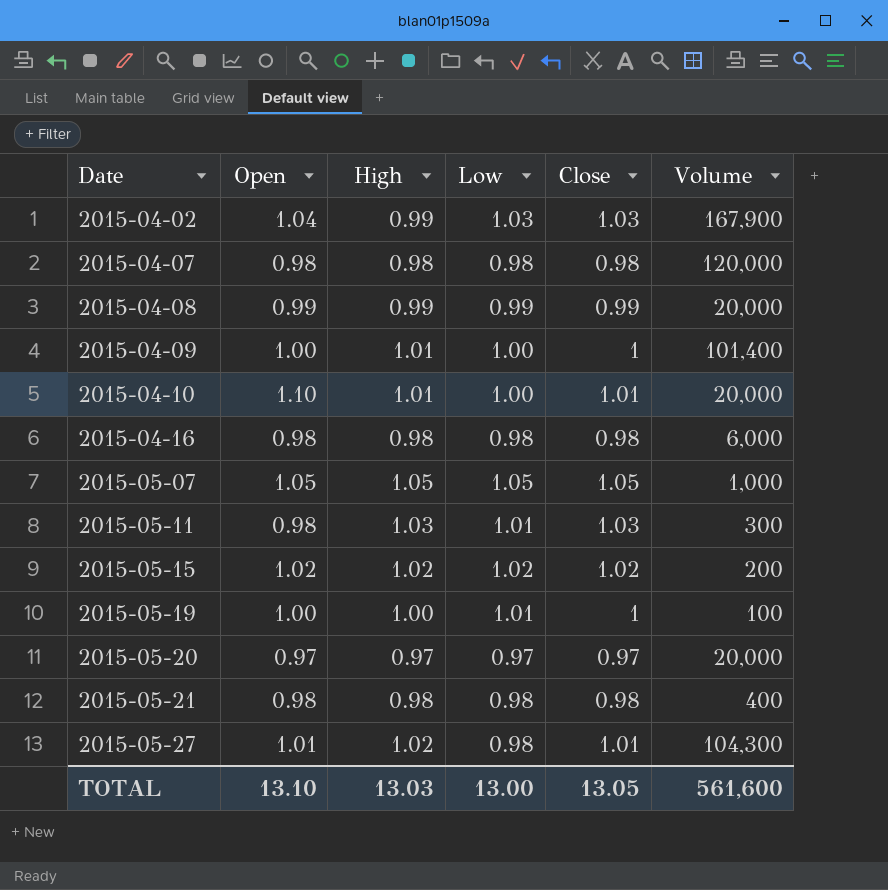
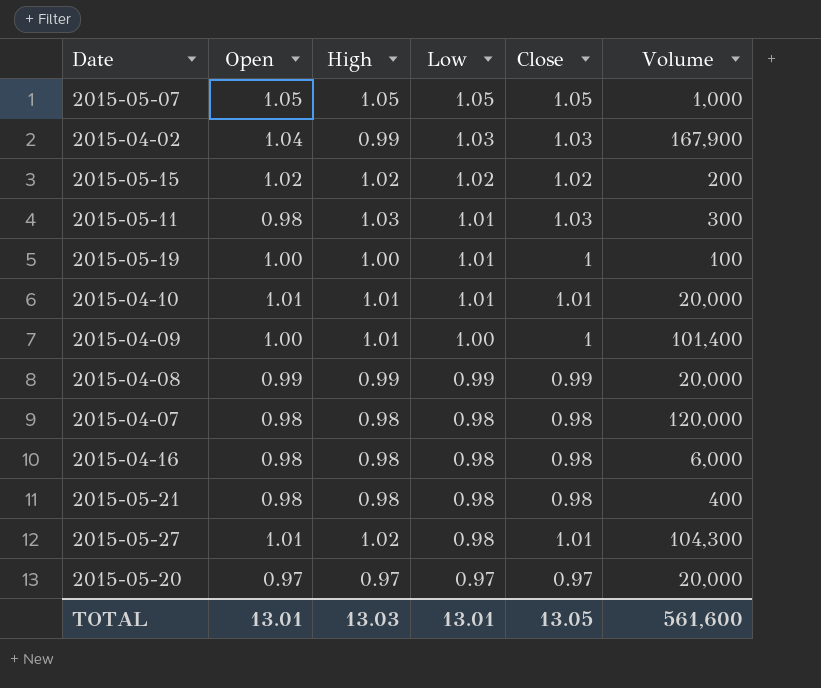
row order: Date ascending -> Low descending
2015-04-10 | Open: 1.10 -> 1.01
2015-04-10 | Low: 1.00 -> 1.01
TOTAL | Open: 13.10 -> 13.01
TOTAL | Low: 13.00 -> 13.01

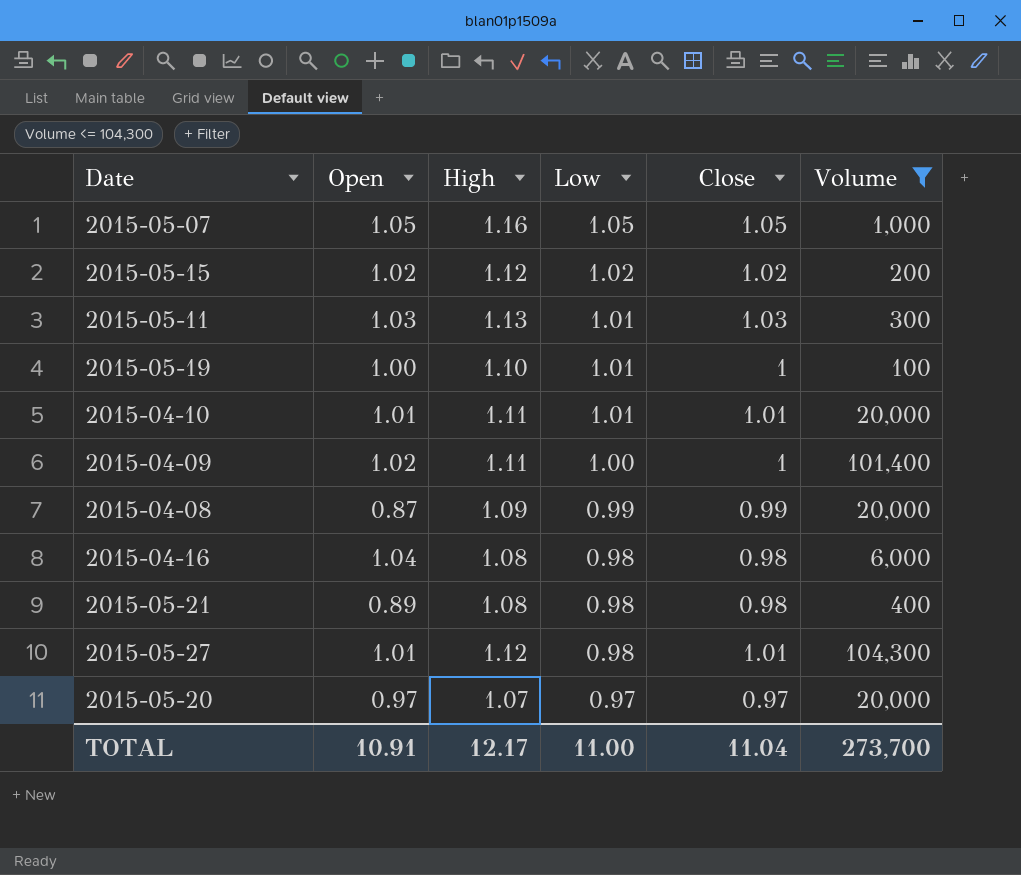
filter: none -> Volume <= 104,300
2015-05-07 | High: 1.05 -> 1.16
2015-05-15 | High: 1.02 -> 1.12
2015-05-11 | Open: 0.98 -> 1.03
2015-05-11 | High: 1.03 -> 1.13
2015-05-19 | High: 1.00 -> 1.10
2015-04-10 | High: 1.01 -> 1.11
2015-04-09 | Open: 1.00 -> 1.02
2015-04-09 | High: 1.01 -> 1.11
2015-04-08 | Open: 0.99 -> 0.87
2015-04-08 | High: 0.99 -> 1.09
2015-04-16 | Open: 0.98 -> 1.04
2015-04-16 | High: 0.98 -> 1.08
2015-05-21 | Open: 0.98 -> 0.89
2015-05-21 | High: 0.98 -> 1.08
2015-05-27 | High: 1.02 -> 1.12
2015-05-20 | High: 0.97 -> 1.07
TOTAL | Open: 13.01 -> 10.91
TOTAL | High: 13.03 -> 12.17
TOTAL | Low: 13.01 -> 11.00
TOTAL | Close: 13.05 -> 11.04
TOTAL | Volume: 561,600 -> 273,700

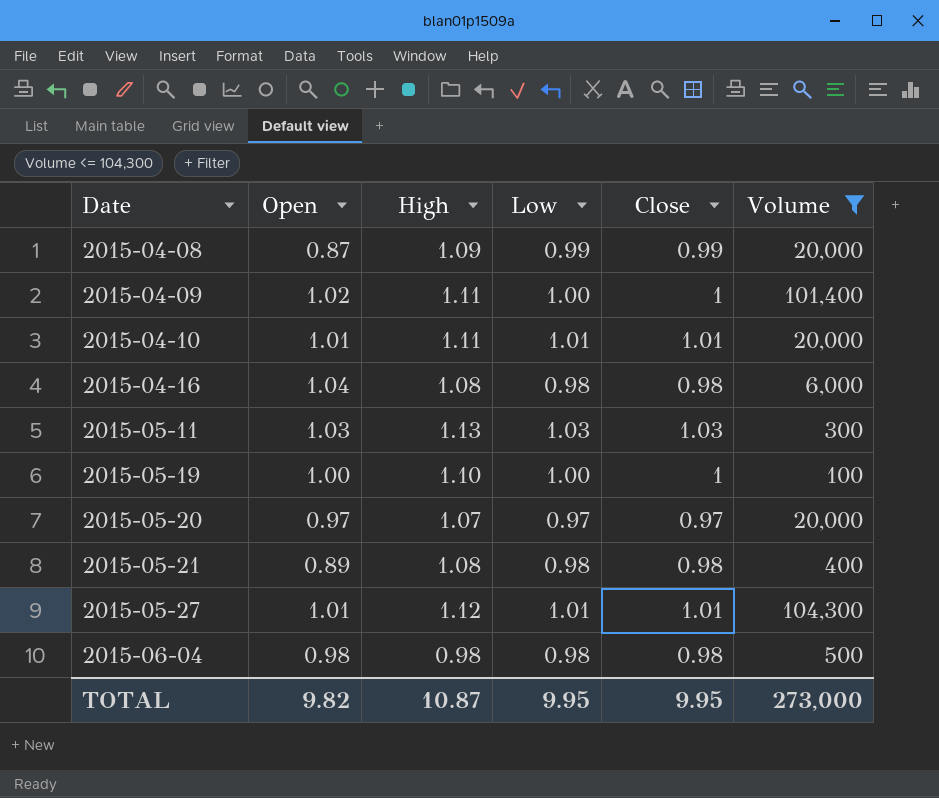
row order: Low descending -> Date ascending
row 2015-05-07: 1.05 | 1.16 | 1.05 | 1.05 | 1,000 -> none
row 2015-05-15: 1.02 | 1.12 | 1.02 | 1.02 | 200 -> none
2015-05-11 | Low: 1.01 -> 1.03
2015-05-19 | Low: 1.01 -> 1.00
2015-05-27 | Low: 0.98 -> 1.01
row 2015-06-04: none -> 0.98 | 0.98 | 0.98 | 0.98 | 500
TOTAL | Open: 10.91 -> 9.82
TOTAL | High: 12.17 -> 10.87
TOTAL | Low: 11.00 -> 9.95
TOTAL | Close: 11.04 -> 9.95
TOTAL | Volume: 273,700 -> 273,000

